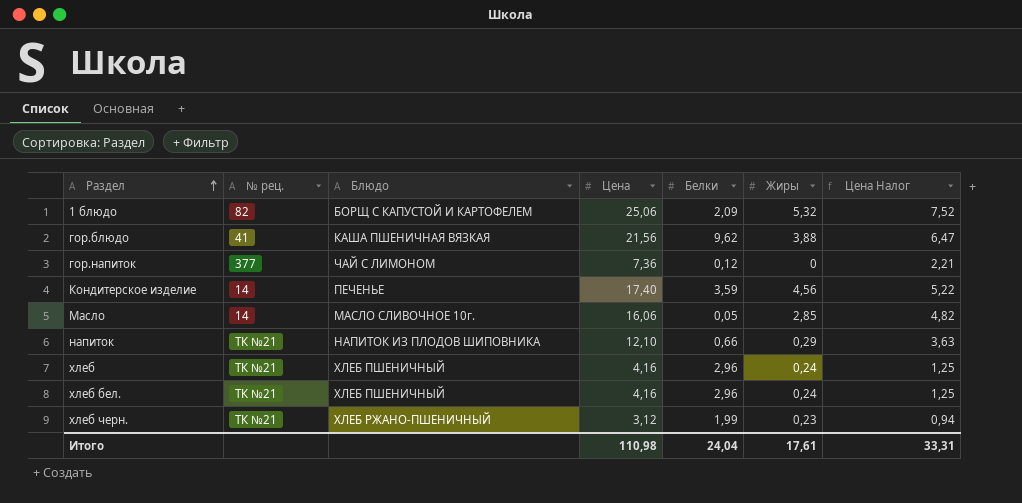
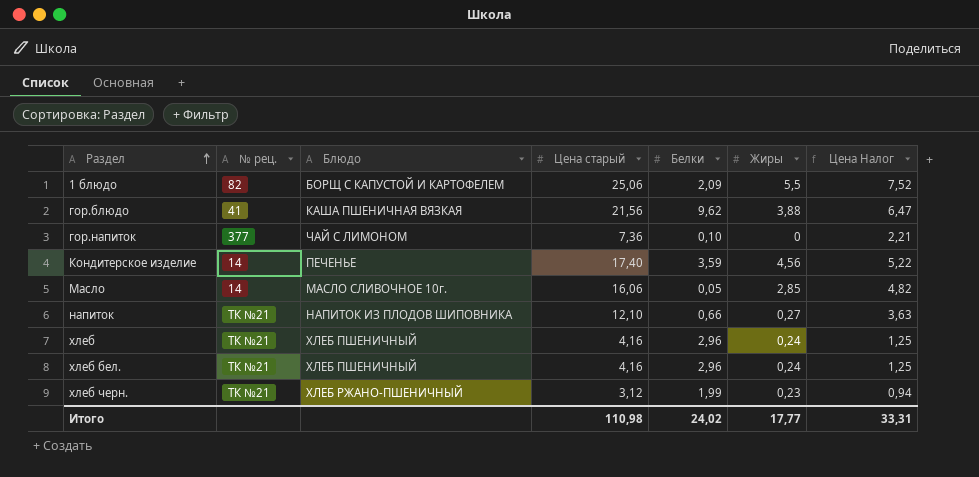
column name: Цена -> Цена старый
1 блюдо | Жиры: 5,32 -> 5,5
гор.напиток | Белки: 0,12 -> 0,10
напиток | Жиры: 0,29 -> 0,27
Итого | Белки: 24,04 -> 24,02
Итого | Жиры: 17,61 -> 17,77

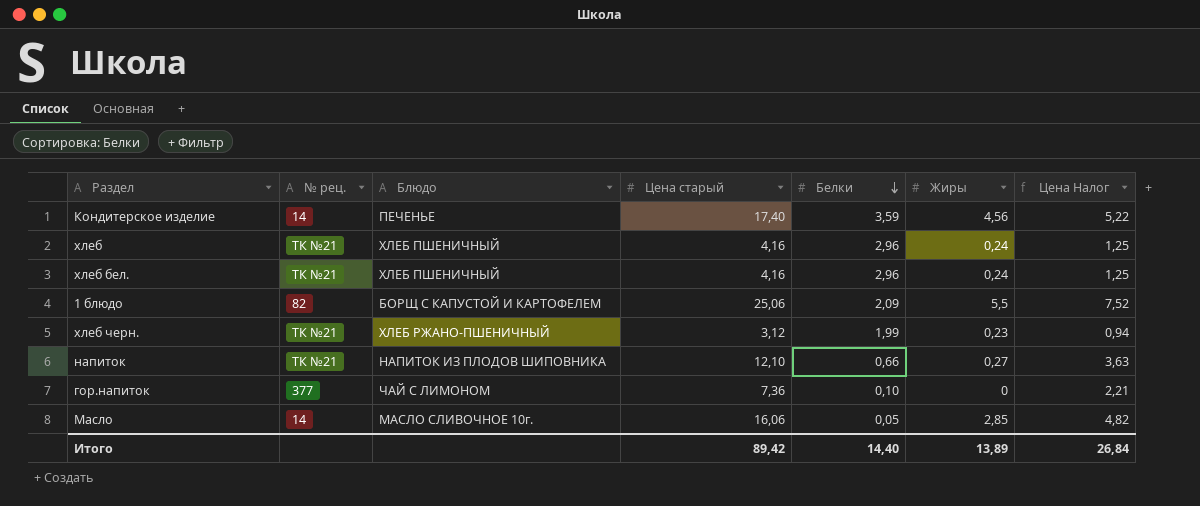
row order: Раздел ascending -> Белки descending
row гор.блюдо: 41 | КАША ПШЕНИЧНАЯ ВЯЗКАЯ | 21,56 | 9,62 | 3,88 | 6,47 -> none
Итого | Цена старый: 110,98 -> 89,42
Итого | Белки: 24,02 -> 14,40
Итого | Жиры: 17,77 -> 13,89
Итого | Цена Налог: 33,31 -> 26,84

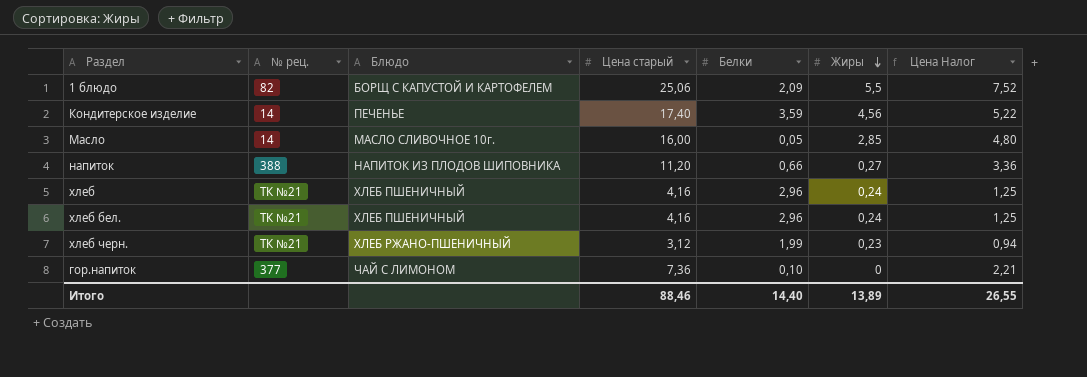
row order: Белки descending -> Жиры descending
Масло | Цена старый: 16,06 -> 16,00
Масло | Цена Налог: 4,82 -> 4,80
напиток | № рец.: ТК №21 -> 388
напиток | Цена старый: 12,10 -> 11,20
напиток | Цена Налог: 3,63 -> 3,36
Итого | Цена старый: 89,42 -> 88,46
Итого | Цена Налог: 26,84 -> 26,55

